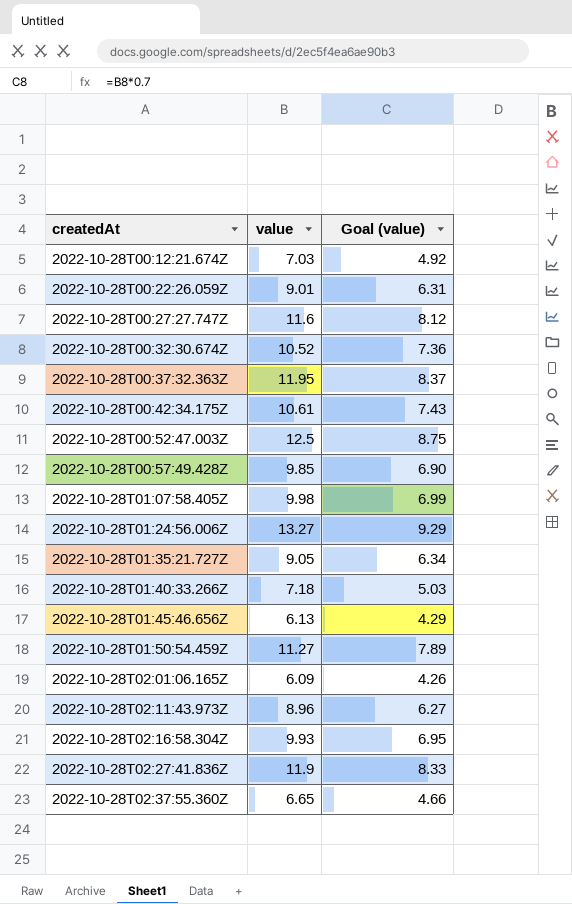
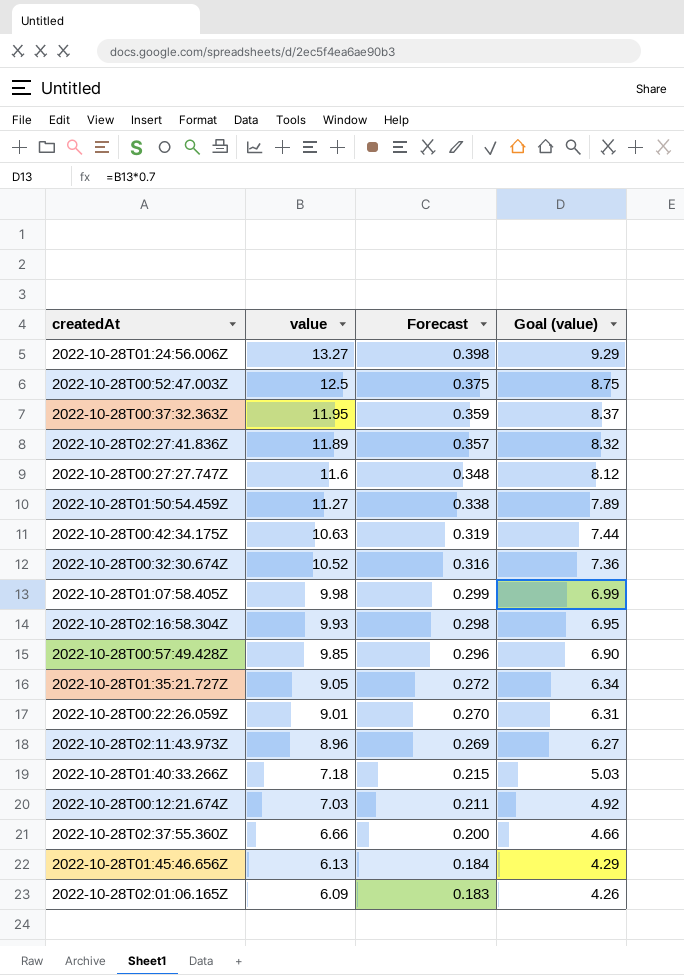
row order: createdAt ascending -> value descending
column Forecast | formula: none -> [value] * 0.03
2022-10-28T02:27:41.836Z | value: 11.9 -> 11.89
2022-10-28T02:27:41.836Z | Goal (value): 8.33 -> 8.32
2022-10-28T00:42:34.175Z | value: 10.61 -> 10.63
2022-10-28T00:42:34.175Z | Goal (value): 7.43 -> 7.44
2022-10-28T02:37:55.360Z | value: 6.65 -> 6.66

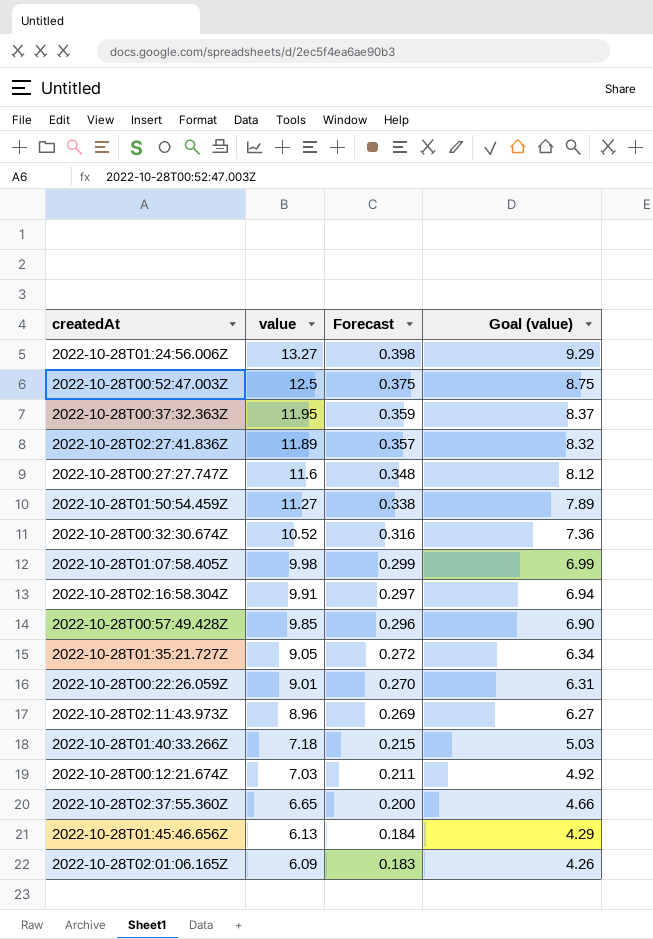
row 2022-10-28T00:42:34.175Z: 10.63 | 0.319 | 7.44 -> none
2022-10-28T02:16:58.304Z | value: 9.93 -> 9.91
2022-10-28T02:16:58.304Z | Forecast: 0.298 -> 0.297
2022-10-28T02:16:58.304Z | Goal (value): 6.95 -> 6.94
2022-10-28T02:37:55.360Z | value: 6.66 -> 6.65

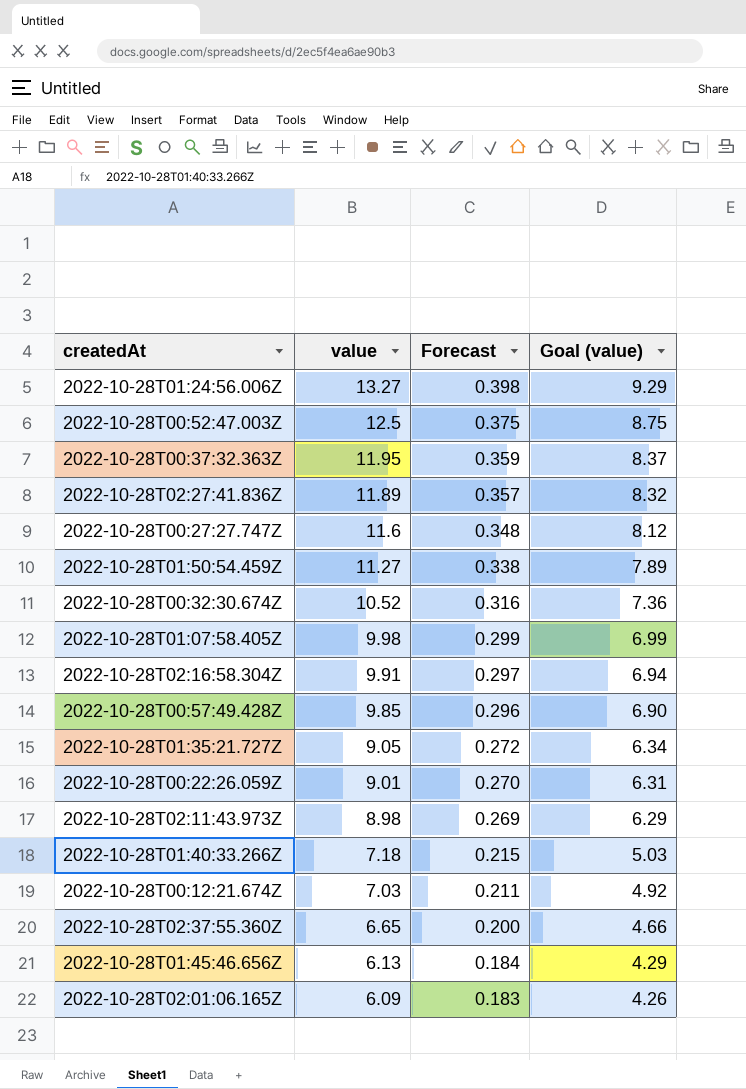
2022-10-28T02:11:43.973Z | value: 8.96 -> 8.98
2022-10-28T02:11:43.973Z | Goal (value): 6.27 -> 6.29

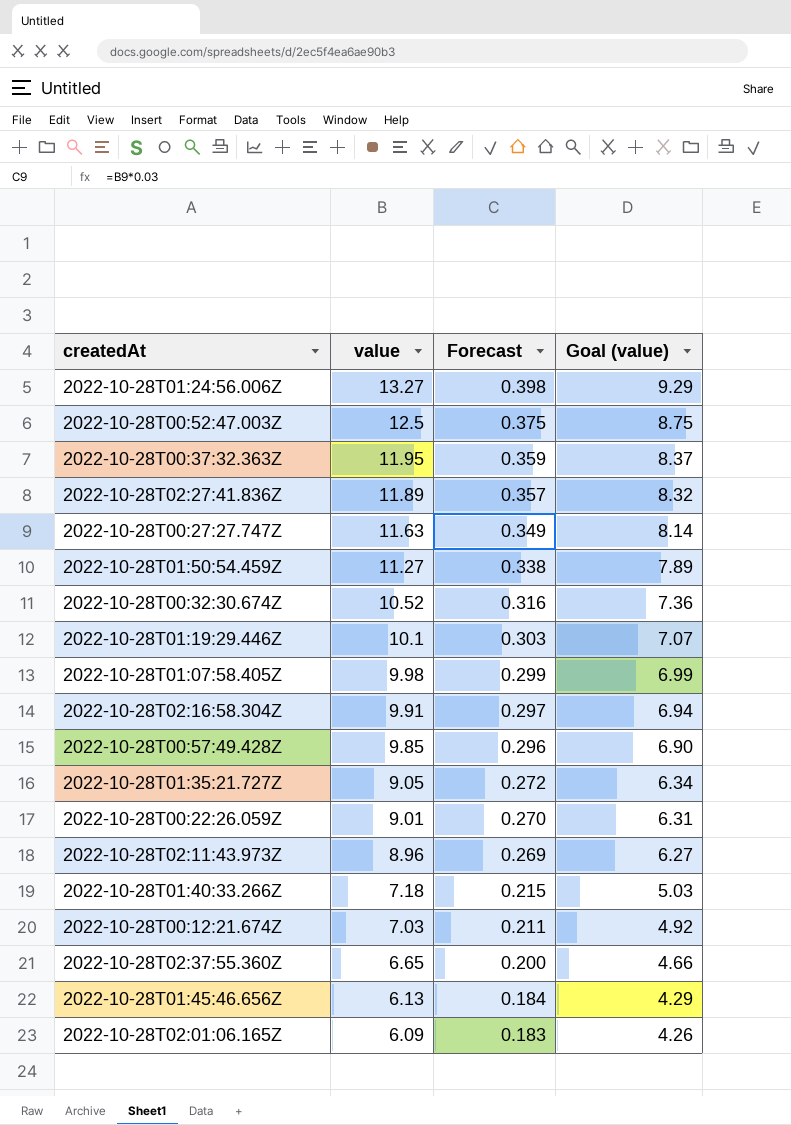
2022-10-28T00:27:27.747Z | value: 11.6 -> 11.63
2022-10-28T00:27:27.747Z | Forecast: 0.348 -> 0.349
2022-10-28T00:27:27.747Z | Goal (value): 8.12 -> 8.14
row 2022-10-28T01:19:29.446Z: none -> 10.1 | 0.303 | 7.07
2022-10-28T02:11:43.973Z | value: 8.98 -> 8.96
2022-10-28T02:11:43.973Z | Goal (value): 6.29 -> 6.27

